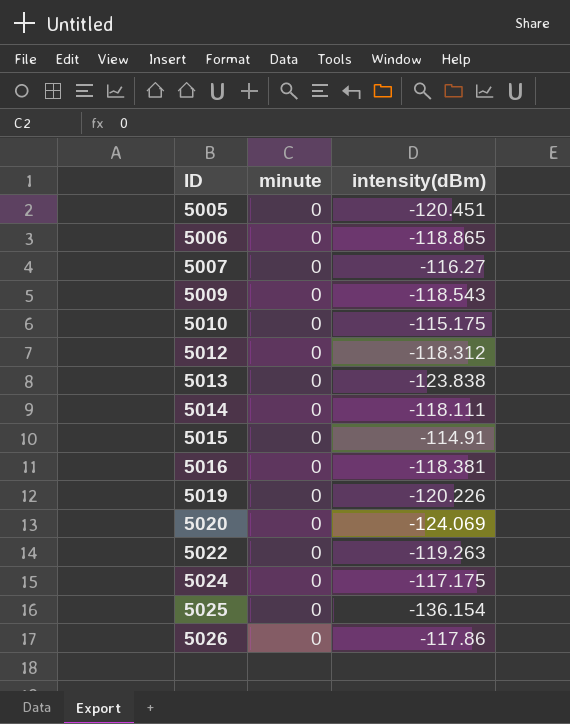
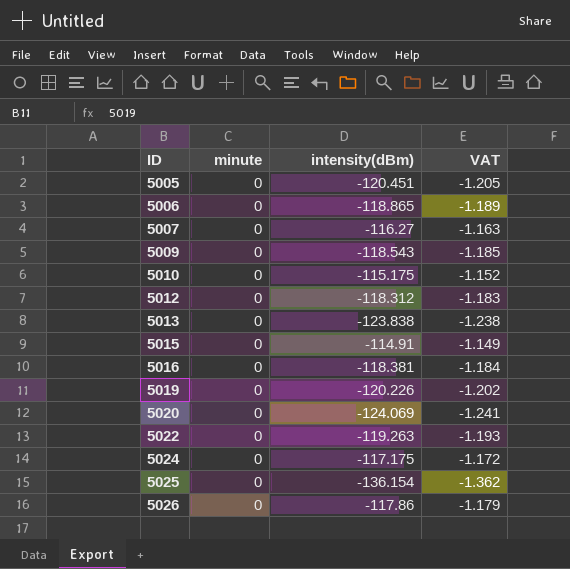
column VAT | formula: none -> [intensity(dBm)] * 0.01
row 5014: 0 | -118.111 -> none

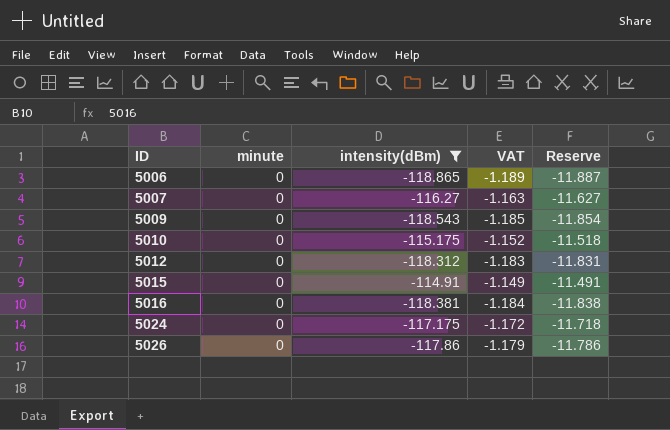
filter: none -> intensity(dBm) >= -118.865
column Reserve | formula: none -> [intensity(dBm)] * 0.1

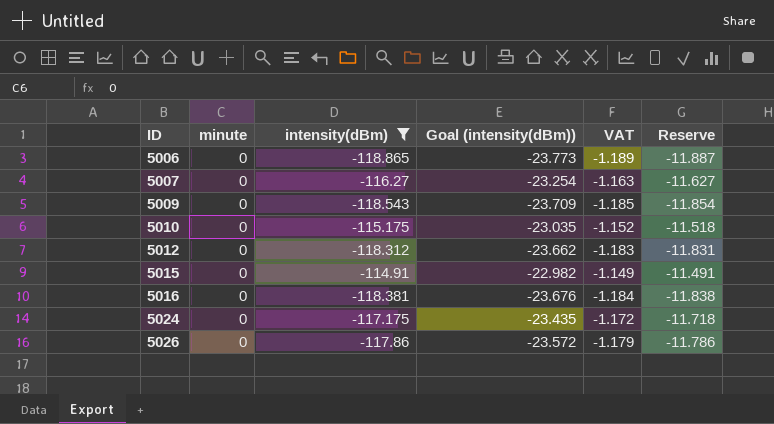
column Goal (intensity(dBm)) | formula: none -> [intensity(dBm)] * 0.2

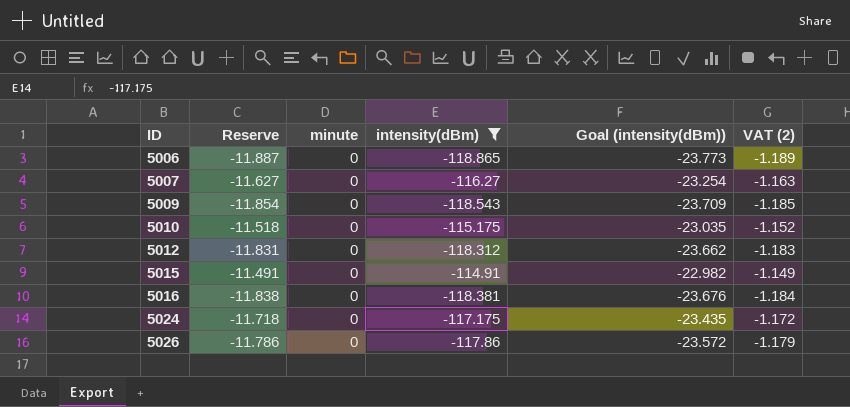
column Reserve | position: 6 -> 2
column name: VAT -> VAT (2)

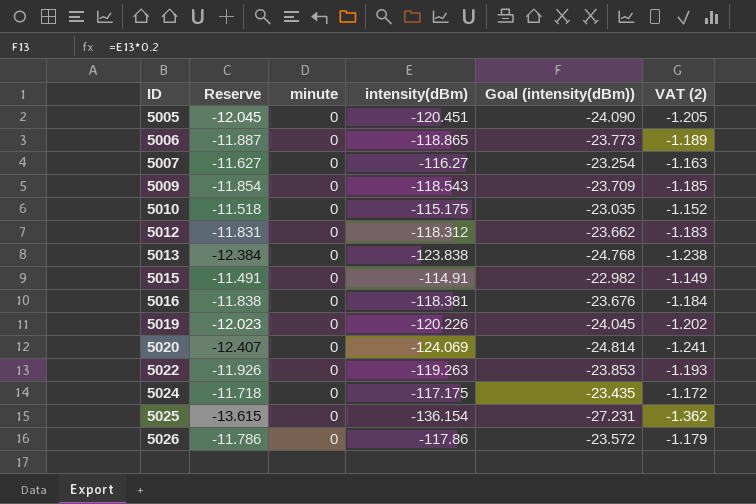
filter: intensity(dBm) >= -118.865 -> none

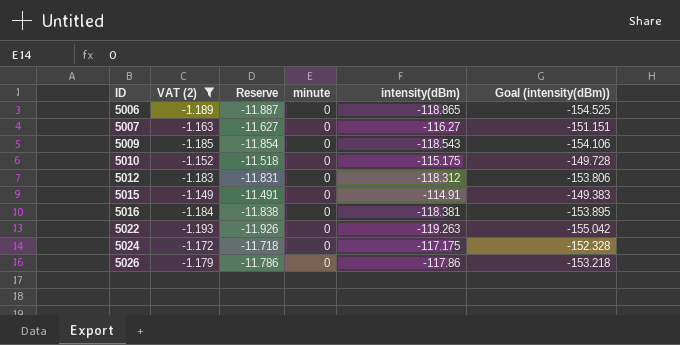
filter: none -> VAT (2) >= -1.193
column VAT (2) | position: 6 -> 2
column Goal (intensity(dBm)) | formula: [intensity(dBm)] * 0.2 -> [intensity(dBm)] * 1.3

